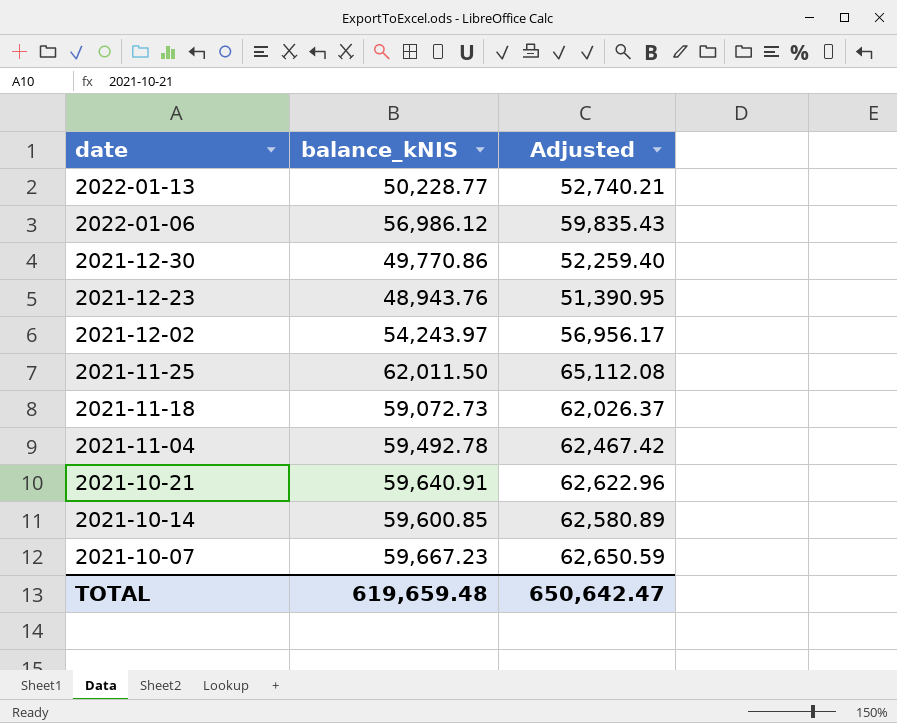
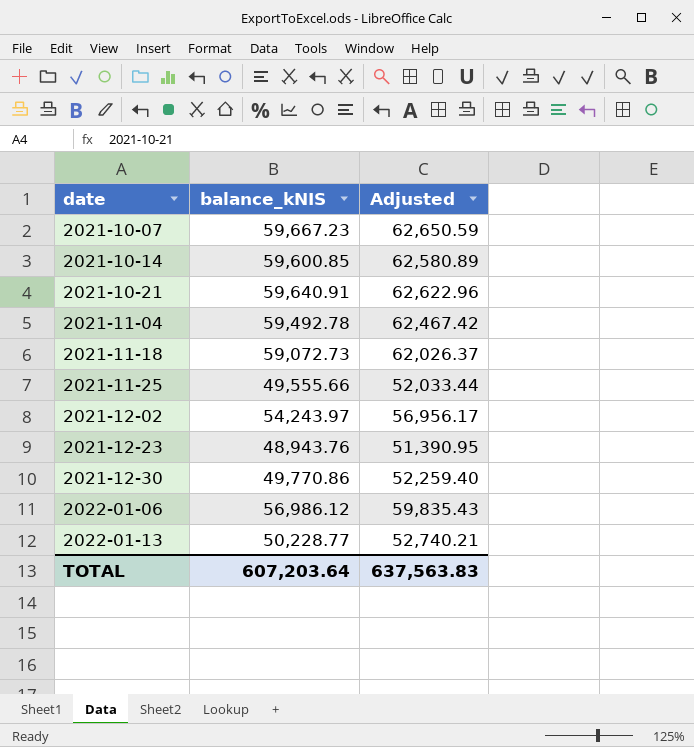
row order: date descending -> date ascending
2021-11-25 | balance_kNIS: 62,011.50 -> 49,555.66
2021-11-25 | Adjusted: 65,112.08 -> 52,033.44
TOTAL | balance_kNIS: 619,659.48 -> 607,203.64
TOTAL | Adjusted: 650,642.47 -> 637,563.83

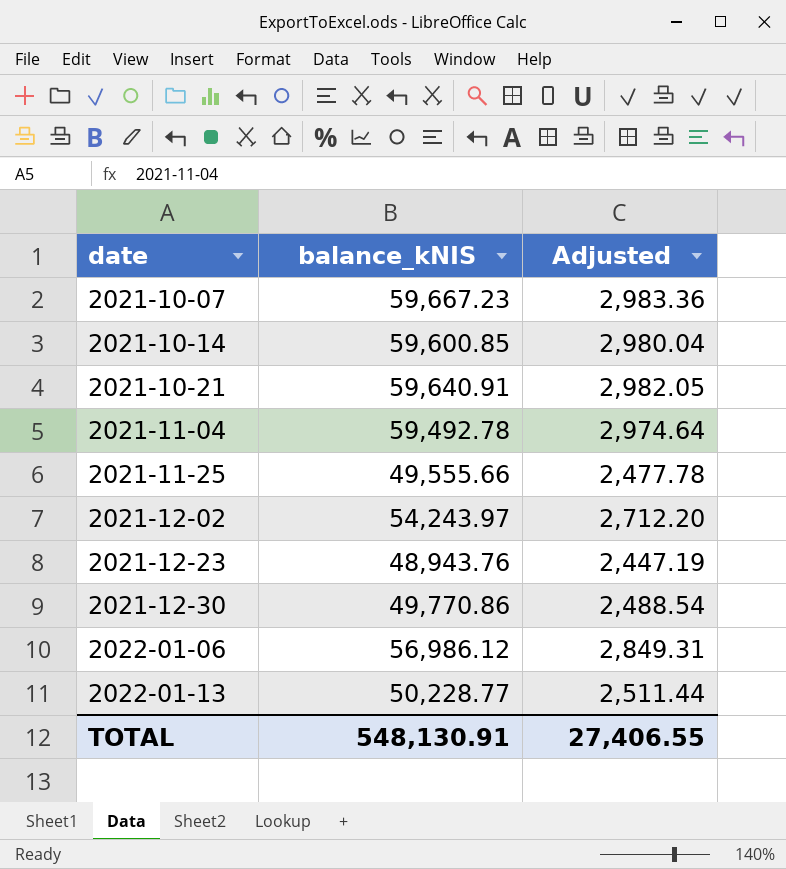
column Adjusted | formula: [balance_kNIS] * 1.05 -> [balance_kNIS] * 0.05
row 2021-11-18: 59,072.73 | 62,026.37 -> none
TOTAL | balance_kNIS: 607,203.64 -> 548,130.91
TOTAL | Adjusted: 637,563.83 -> 27,406.55

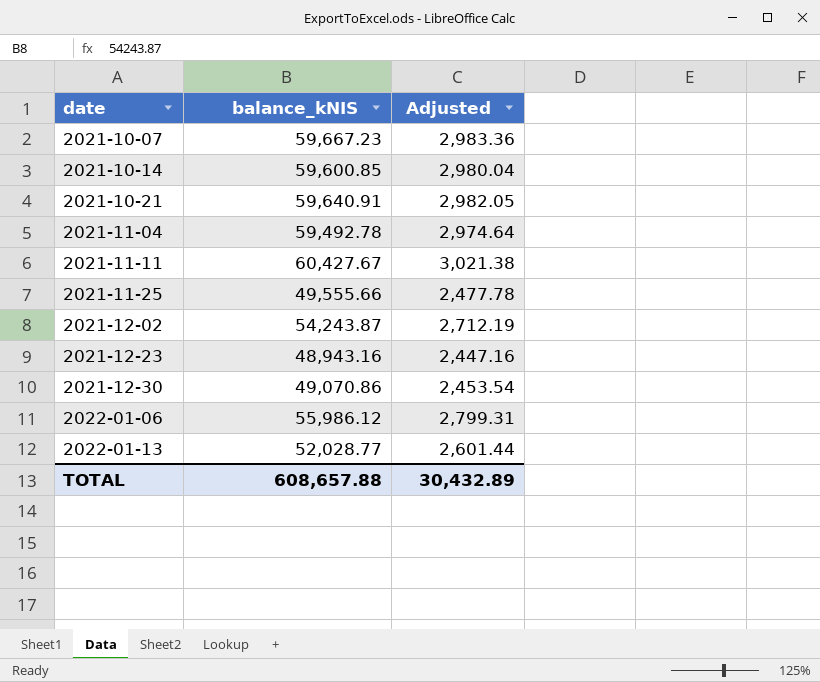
row 2021-11-11: none -> 60,427.67 | 3,021.38
2021-12-02 | balance_kNIS: 54,243.97 -> 54,243.87
2021-12-02 | Adjusted: 2,712.20 -> 2,712.19
2021-12-23 | balance_kNIS: 48,943.76 -> 48,943.16
2021-12-23 | Adjusted: 2,447.19 -> 2,447.16
2021-12-30 | balance_kNIS: 49,770.86 -> 49,070.86
2021-12-30 | Adjusted: 2,488.54 -> 2,453.54
2022-01-06 | balance_kNIS: 56,986.12 -> 55,986.12
2022-01-06 | Adjusted: 2,849.31 -> 2,799.31
2022-01-13 | balance_kNIS: 50,228.77 -> 52,028.77
2022-01-13 | Adjusted: 2,511.44 -> 2,601.44
TOTAL | balance_kNIS: 548,130.91 -> 608,657.88
TOTAL | Adjusted: 27,406.55 -> 30,432.89

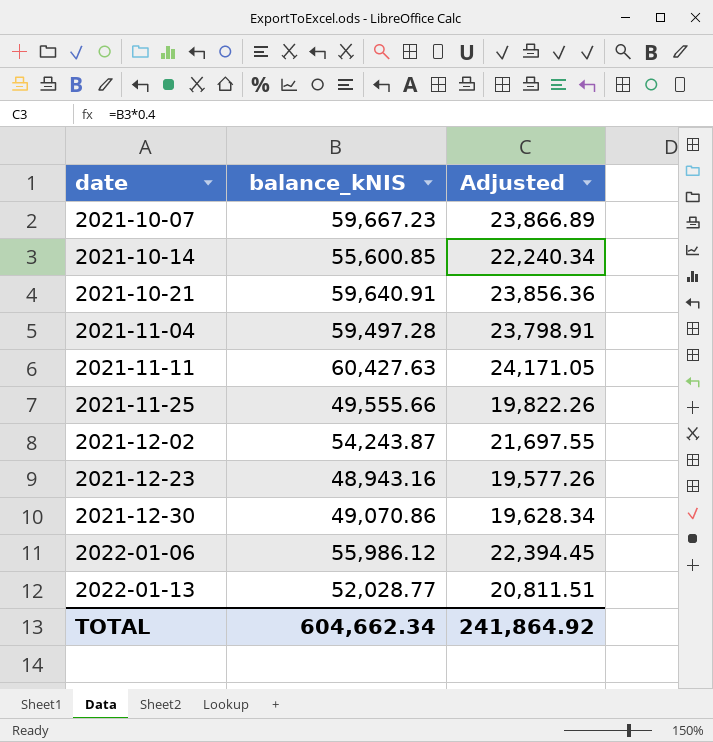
column Adjusted | formula: [balance_kNIS] * 0.05 -> [balance_kNIS] * 0.4
2021-10-14 | balance_kNIS: 59,600.85 -> 55,600.85
2021-11-04 | balance_kNIS: 59,492.78 -> 59,497.28
2021-11-11 | balance_kNIS: 60,427.67 -> 60,427.63
TOTAL | balance_kNIS: 608,657.88 -> 604,662.34
TOTAL | Adjusted: 30,432.89 -> 241,864.92

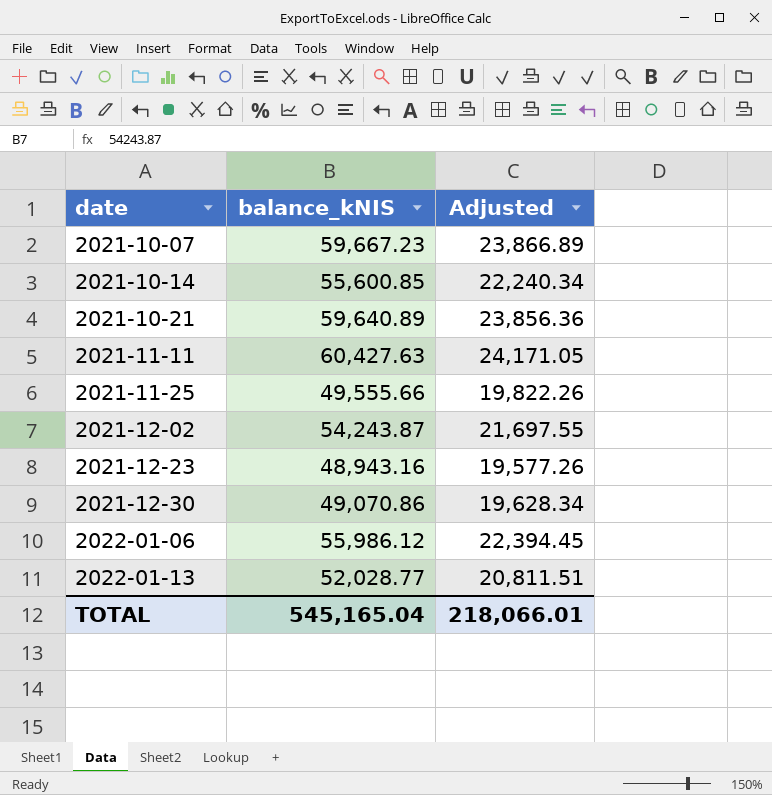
row 2021-11-04: 59,497.28 | 23,798.91 -> none
2021-10-21 | balance_kNIS: 59,640.91 -> 59,640.89
TOTAL | balance_kNIS: 604,662.34 -> 545,165.04
TOTAL | Adjusted: 241,864.92 -> 218,066.01

